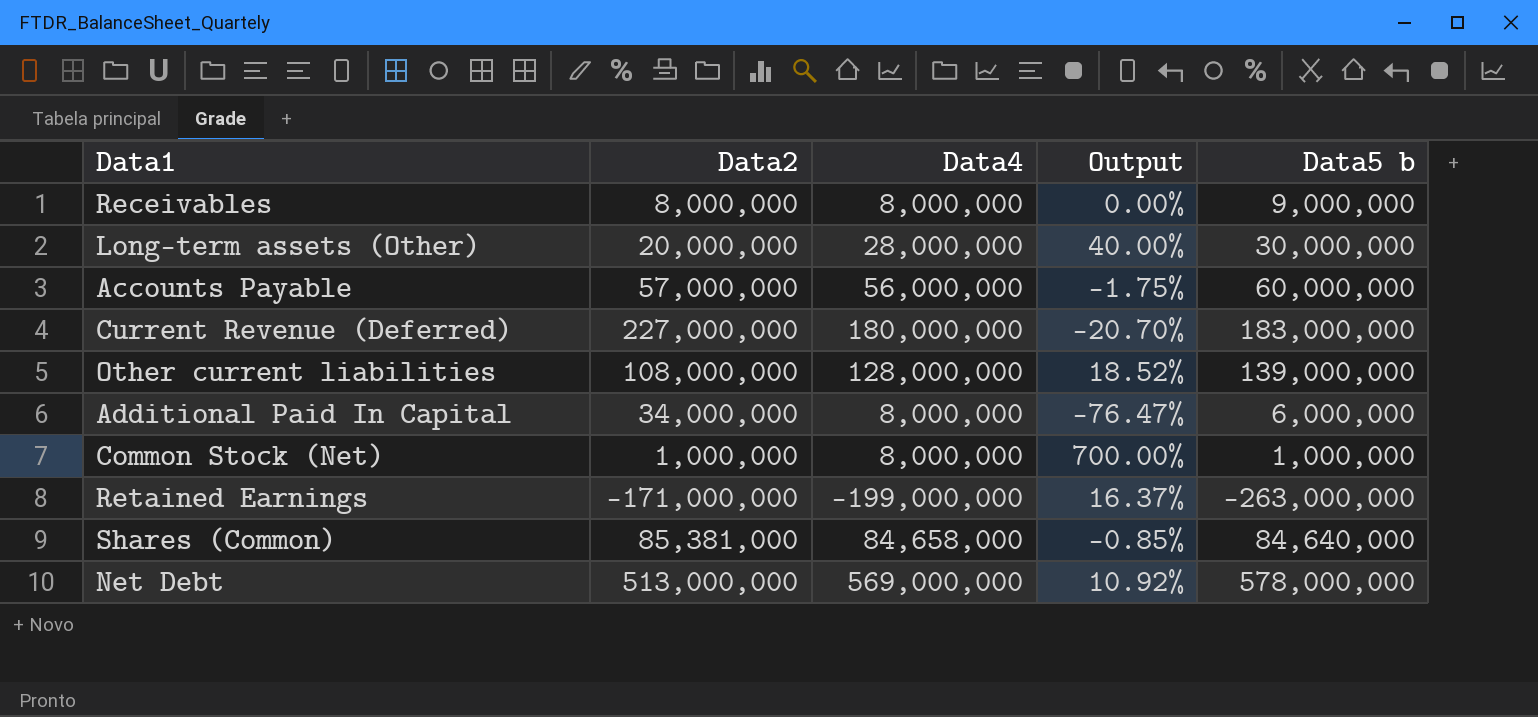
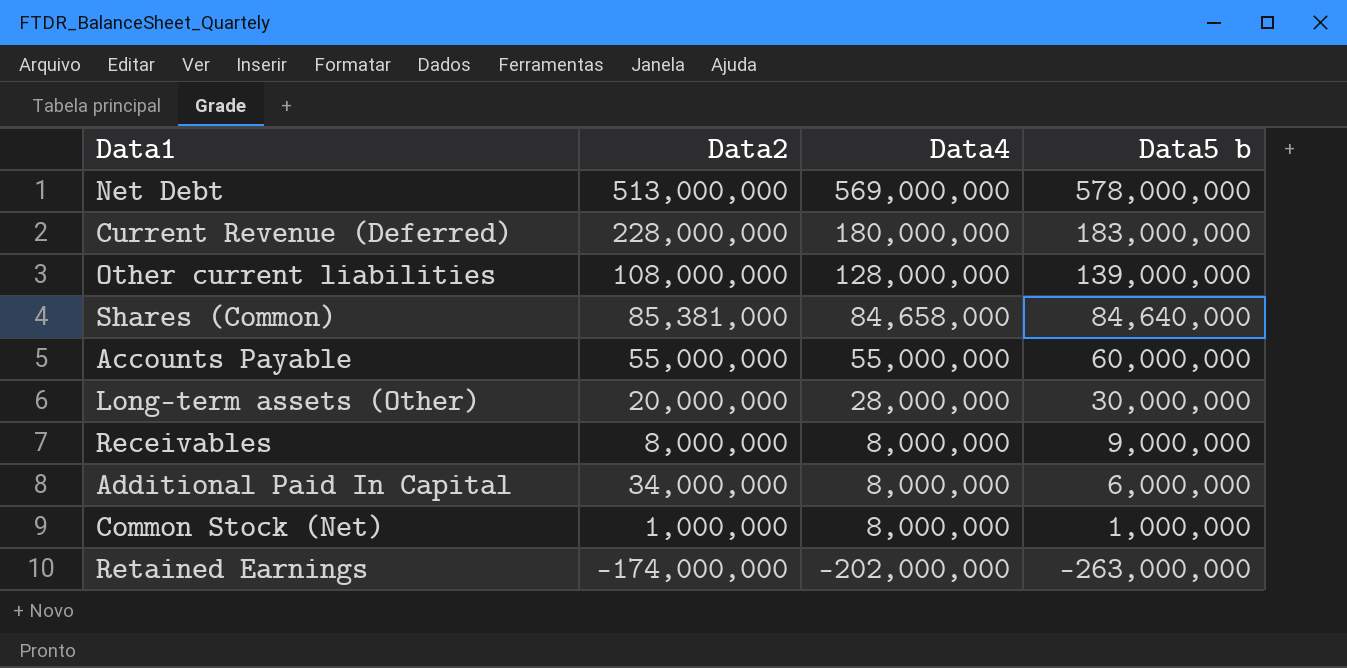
row order: none -> Data4 descending
column Output | formula: ([Data4] - [Data2]) / [Data2] -> none
Current Revenue (Deferred) | Data2: 227,000,000 -> 228,000,000
Accounts Payable | Data2: 57,000,000 -> 55,000,000
Accounts Payable | Data4: 56,000,000 -> 55,000,000
Retained Earnings | Data2: -171,000,000 -> -174,000,000
Retained Earnings | Data4: -199,000,000 -> -202,000,000

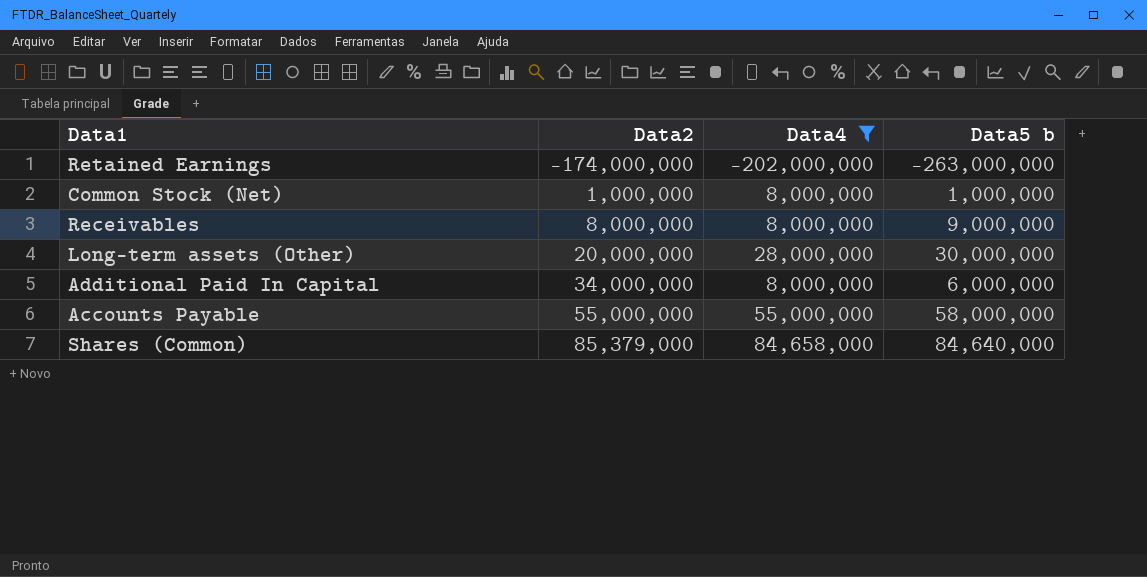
filter: none -> Data4 <= 84,658,000
row order: Data4 descending -> Data2 ascending
Accounts Payable | Data5 b: 60,000,000 -> 58,000,000
Shares (Common) | Data2: 85,381,000 -> 85,379,000

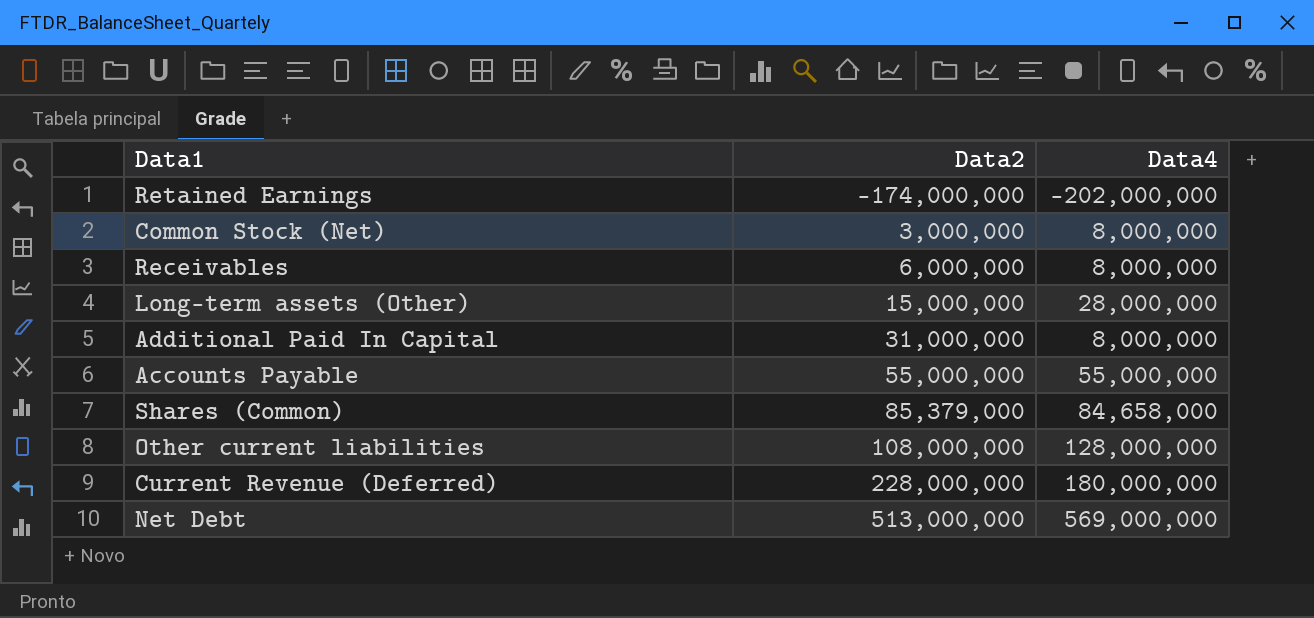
filter: Data4 <= 84,658,000 -> none
column Data5 b | position: 4 -> none
Common Stock (Net) | Data2: 1,000,000 -> 3,000,000
Receivables | Data2: 8,000,000 -> 6,000,000
Long-term assets (Other) | Data2: 20,000,000 -> 15,000,000
Additional Paid In Capital | Data2: 34,000,000 -> 31,000,000

